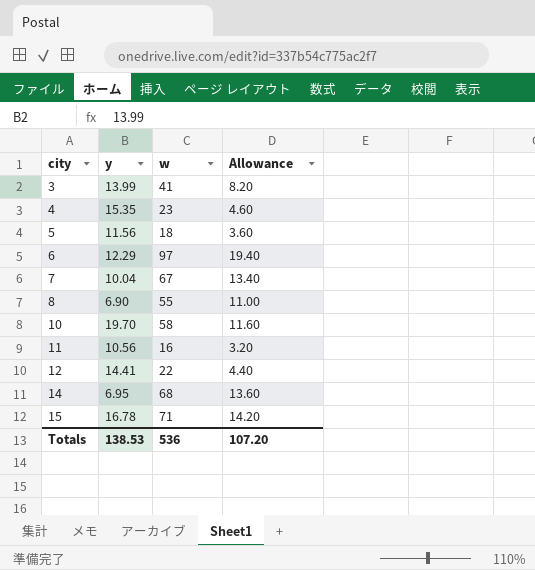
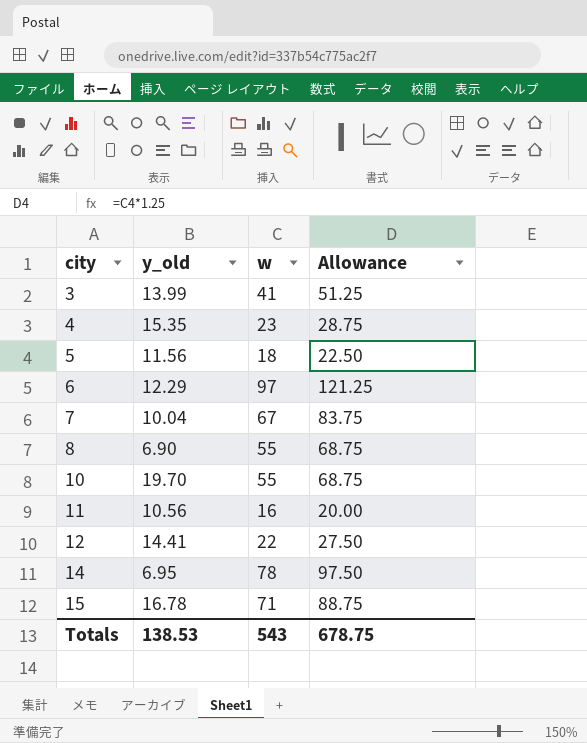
column name: y -> y_old
column Allowance | formula: [w] * 0.2 -> [w] * 1.25
10 | w: 58 -> 55
14 | w: 68 -> 78
Totals | w: 536 -> 543
Totals | Allowance: 107.20 -> 678.75

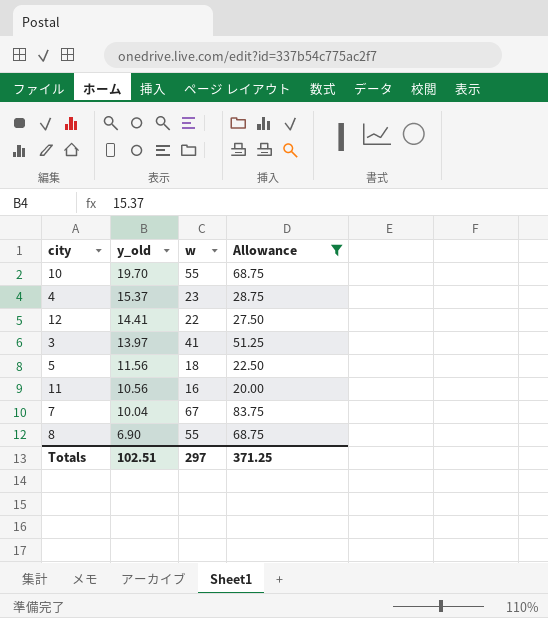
filter: none -> Allowance <= 83.75
row order: city ascending -> y_old descending
4 | y_old: 15.35 -> 15.37
3 | y_old: 13.99 -> 13.97
Totals | y_old: 138.53 -> 102.51
Totals | w: 543 -> 297
Totals | Allowance: 678.75 -> 371.25

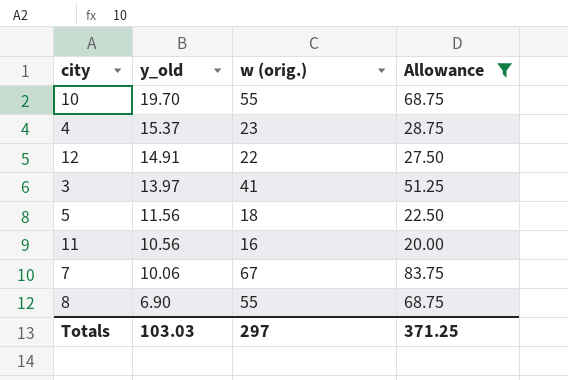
column name: w -> w (orig.)
12 | y_old: 14.41 -> 14.91
7 | y_old: 10.04 -> 10.06
Totals | y_old: 102.51 -> 103.03

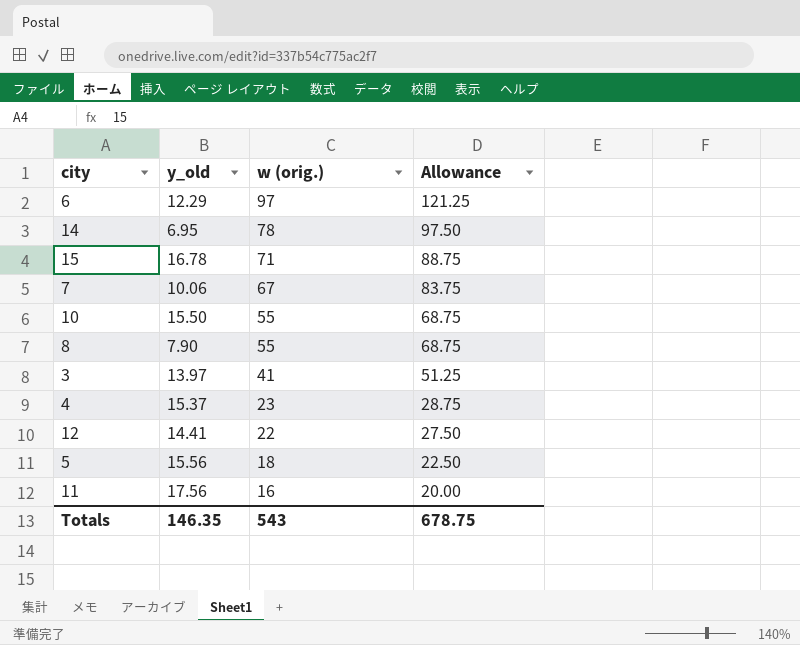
filter: Allowance <= 83.75 -> none
row order: y_old descending -> w (orig.) descending
10 | y_old: 19.70 -> 15.50
8 | y_old: 6.90 -> 7.90
12 | y_old: 14.91 -> 14.41
5 | y_old: 11.56 -> 15.56
11 | y_old: 10.56 -> 17.56
Totals | y_old: 103.03 -> 146.35
Totals | w (orig.): 297 -> 543
Totals | Allowance: 371.25 -> 678.75

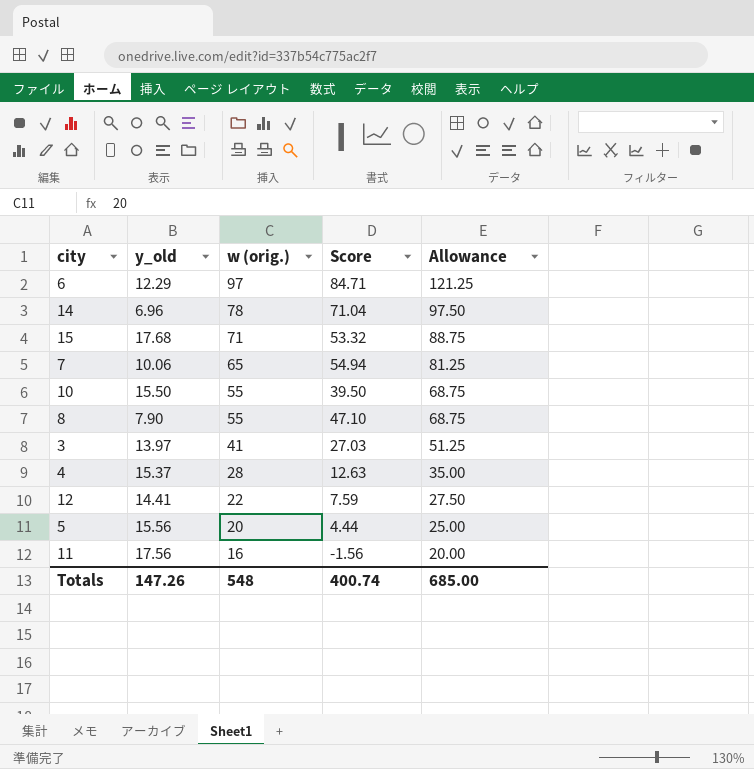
column Score | formula: none -> [w (orig.)] - [y_old]
14 | y_old: 6.95 -> 6.96
15 | y_old: 16.78 -> 17.68
7 | w (orig.): 67 -> 65
7 | Allowance: 83.75 -> 81.25
4 | w (orig.): 23 -> 28
4 | Allowance: 28.75 -> 35.00
5 | w (orig.): 18 -> 20
5 | Allowance: 22.50 -> 25.00
Totals | y_old: 146.35 -> 147.26
Totals | w (orig.): 543 -> 548
Totals | Allowance: 678.75 -> 685.00

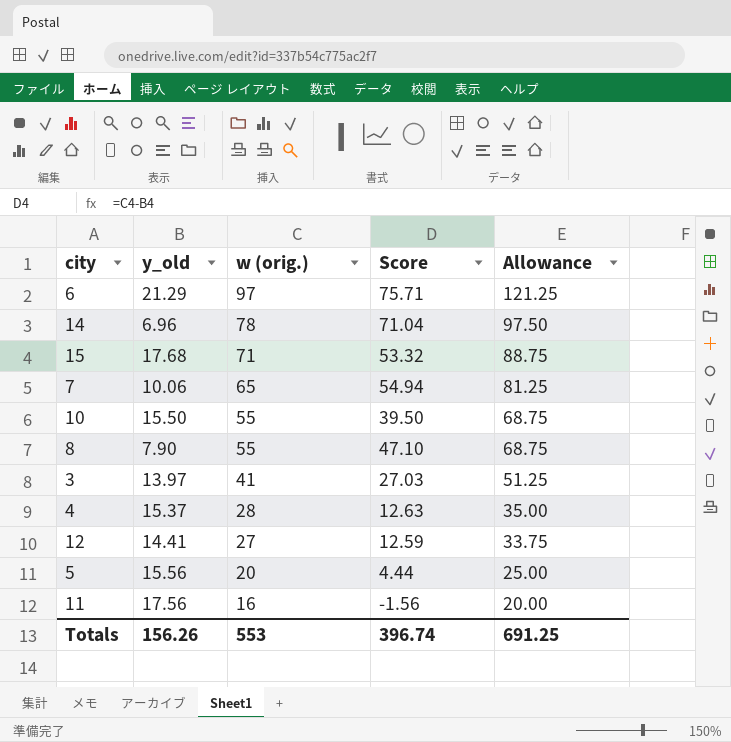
6 | y_old: 12.29 -> 21.29
6 | Score: 84.71 -> 75.71
12 | w (orig.): 22 -> 27
12 | Score: 7.59 -> 12.59
12 | Allowance: 27.50 -> 33.75
Totals | y_old: 147.26 -> 156.26
Totals | w (orig.): 548 -> 553
Totals | Score: 400.74 -> 396.74
Totals | Allowance: 685.00 -> 691.25

